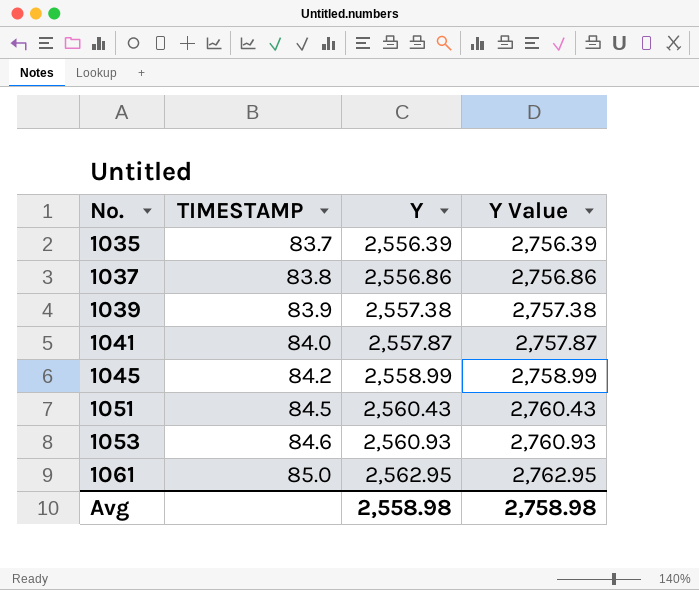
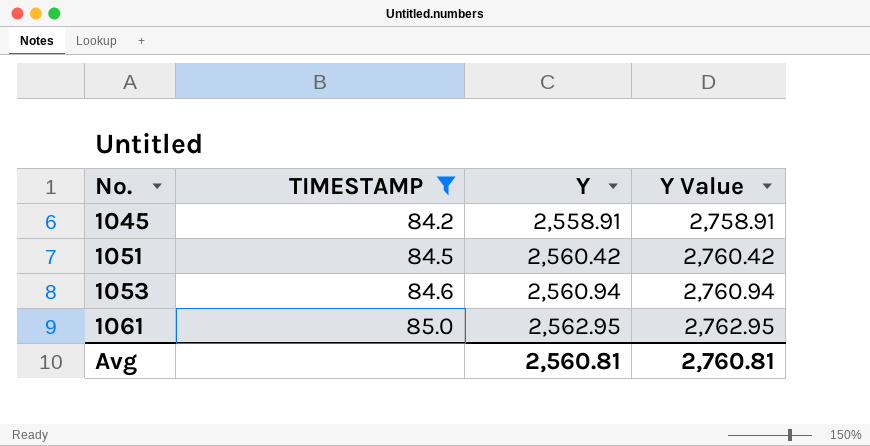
filter: none -> TIMESTAMP >= 84.2
1045 | Y: 2,558.99 -> 2,558.91
1045 | Y Value: 2,758.99 -> 2,758.91
1051 | Y: 2,560.43 -> 2,560.42
1051 | Y Value: 2,760.43 -> 2,760.42
1053 | Y: 2,560.93 -> 2,560.94
1053 | Y Value: 2,760.93 -> 2,760.94
Avg | Y: 2,558.98 -> 2,560.81
Avg | Y Value: 2,758.98 -> 2,760.81

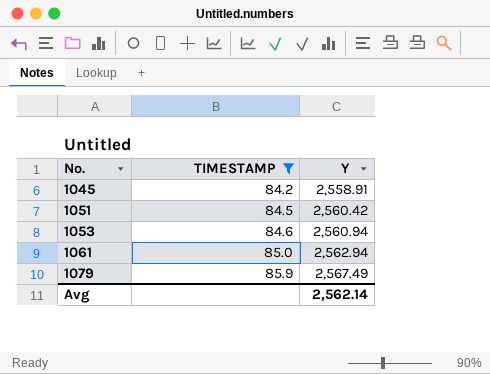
column Y Value | formula: [Y] + 200 -> none
1061 | Y: 2,562.95 -> 2,562.94
row 1079: none -> 85.9 | 2,567.49
Avg | Y: 2,560.81 -> 2,562.14

